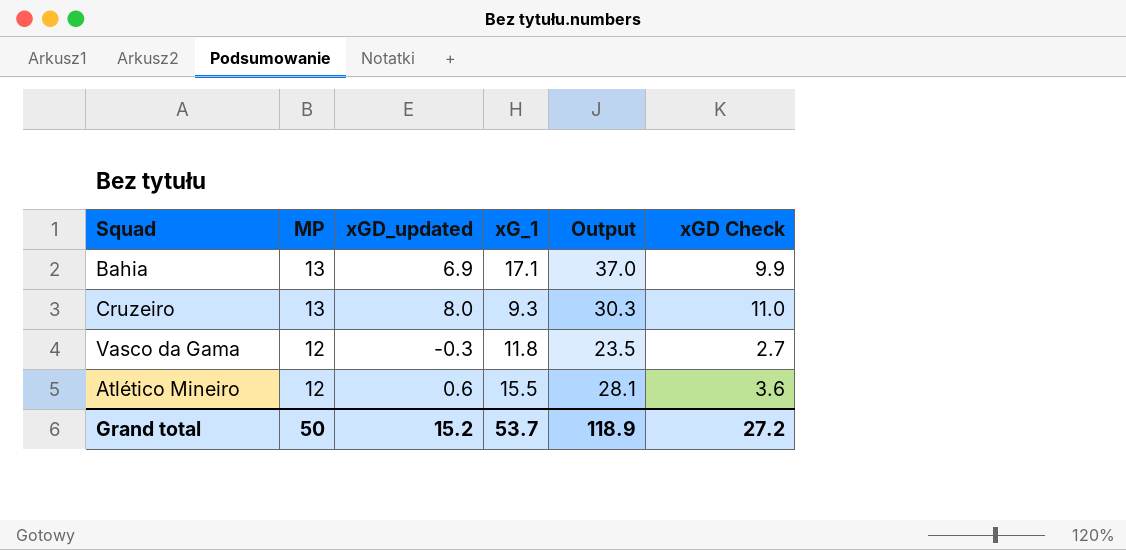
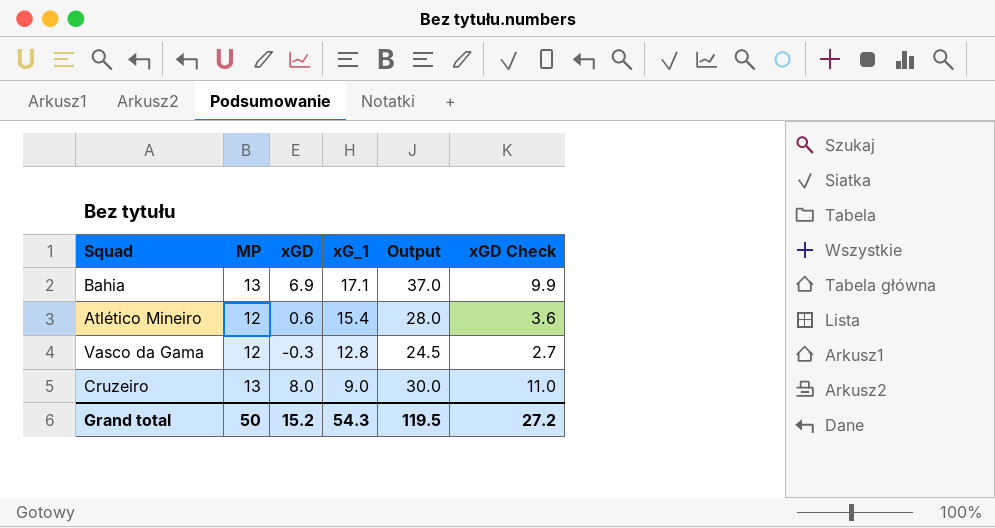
row order: MP descending -> xG_1 descending
column name: xGD_updated -> xGD
Atlético Mineiro | xG_1: 15.5 -> 15.4
Atlético Mineiro | Output: 28.1 -> 28.0
Vasco da Gama | xG_1: 11.8 -> 12.8
Vasco da Gama | Output: 23.5 -> 24.5
Cruzeiro | xG_1: 9.3 -> 9.0
Cruzeiro | Output: 30.3 -> 30.0
Grand total | xG_1: 53.7 -> 54.3
Grand total | Output: 118.9 -> 119.5

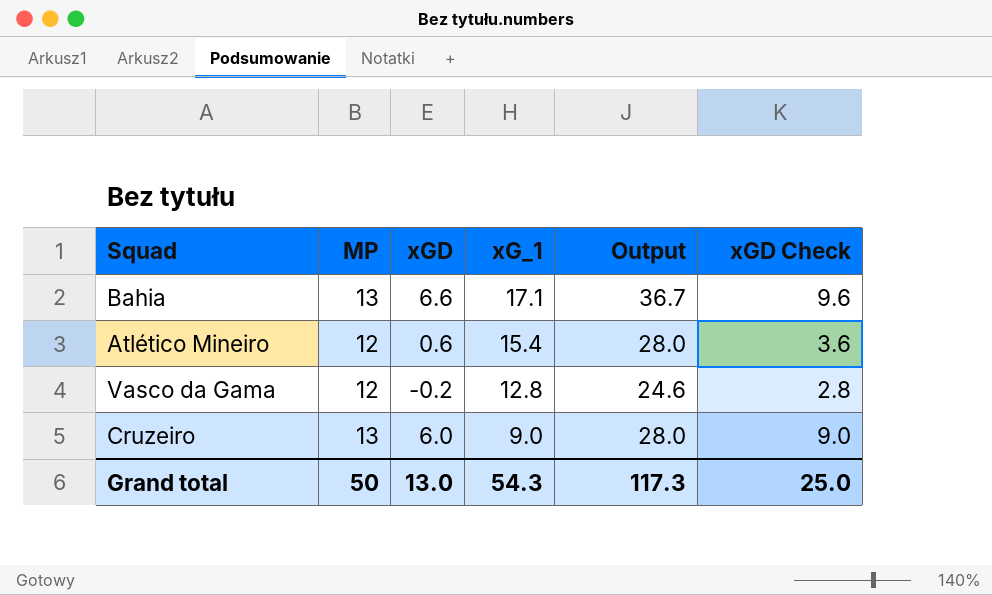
Bahia | xGD: 6.9 -> 6.6
Bahia | Output: 37.0 -> 36.7
Bahia | xGD Check: 9.9 -> 9.6
Vasco da Gama | xGD: -0.3 -> -0.2
Vasco da Gama | Output: 24.5 -> 24.6
Vasco da Gama | xGD Check: 2.7 -> 2.8
Cruzeiro | xGD: 8.0 -> 6.0
Cruzeiro | Output: 30.0 -> 28.0
Cruzeiro | xGD Check: 11.0 -> 9.0
Grand total | xGD: 15.2 -> 13.0
Grand total | Output: 119.5 -> 117.3
Grand total | xGD Check: 27.2 -> 25.0

